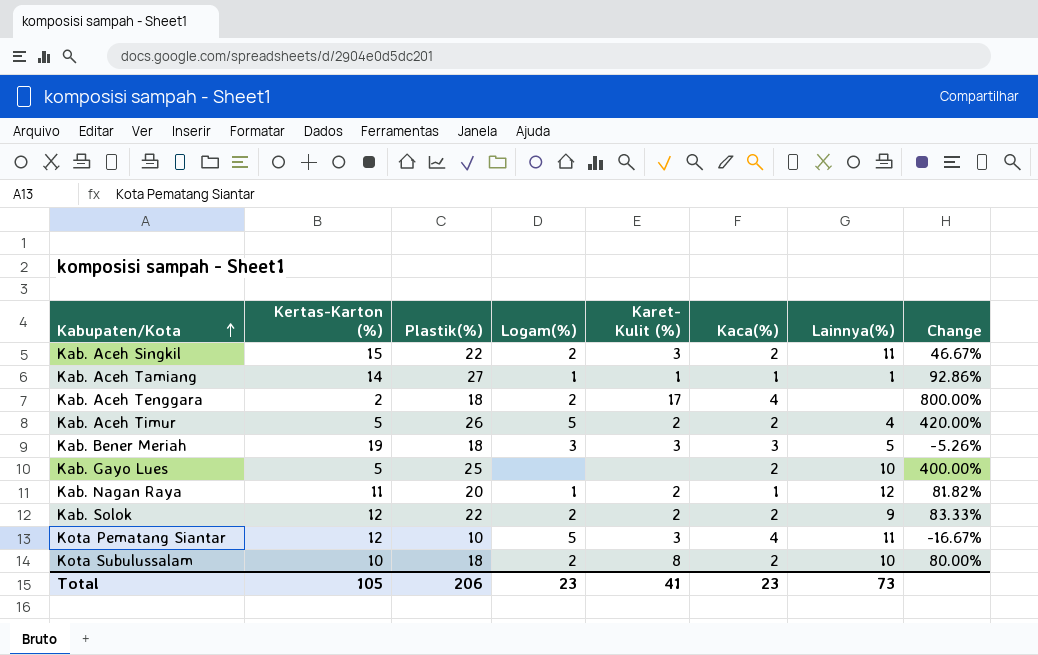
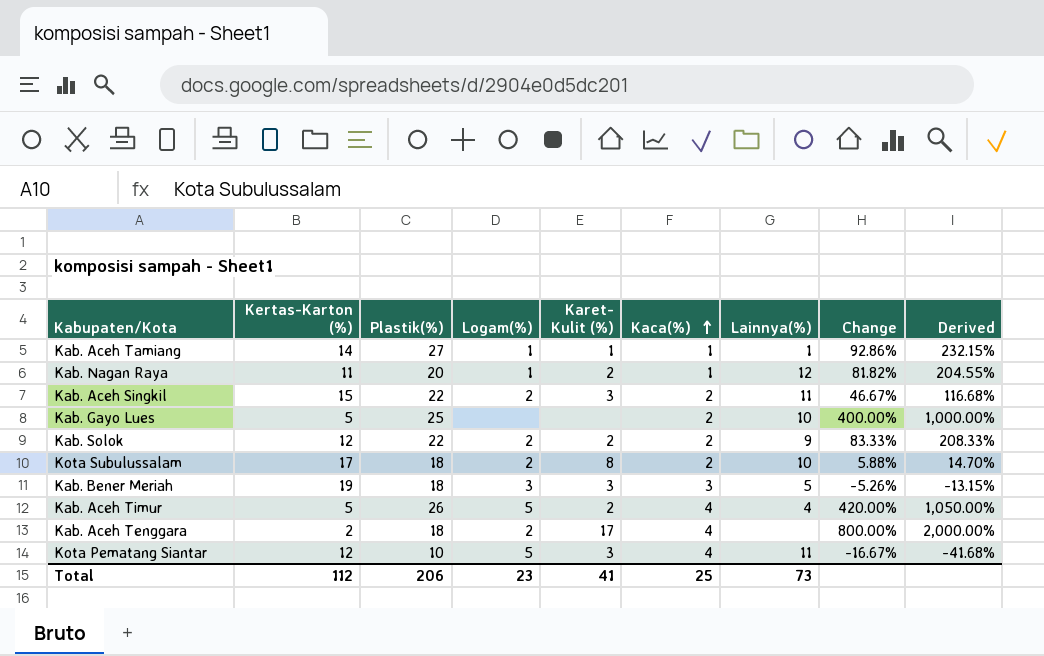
row order: Kabupaten/Kota ascending -> Kaca(%) ascending
column Derived | formula: none -> [Change] * 2.5
Kota Subulussalam | Kertas-Karton (%): 10 -> 17
Kota Subulussalam | Change: 80.00% -> 5.88%
Kab. Aceh Timur | Kaca(%): 2 -> 4
Total | Kertas-Karton (%): 105 -> 112
Total | Kaca(%): 23 -> 25

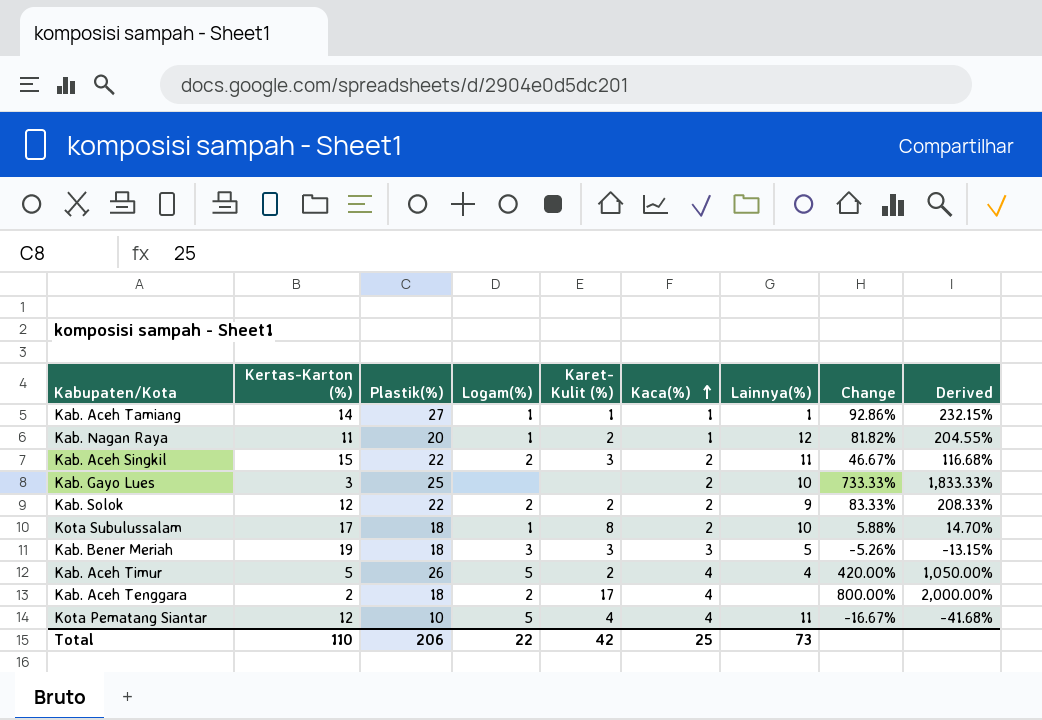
Kab. Gayo Lues | Kertas-Karton (%): 5 -> 3
Kab. Gayo Lues | Change: 400.00% -> 733.33%
Kab. Gayo Lues | Derived: 1,000.00% -> 1,833.33%
Kota Subulussalam | Logam(%): 2 -> 1
Kota Pematang Siantar | Karet- Kulit (%): 3 -> 4
Total | Kertas-Karton (%): 112 -> 110
Total | Logam(%): 23 -> 22
Total | Karet- Kulit (%): 41 -> 42

